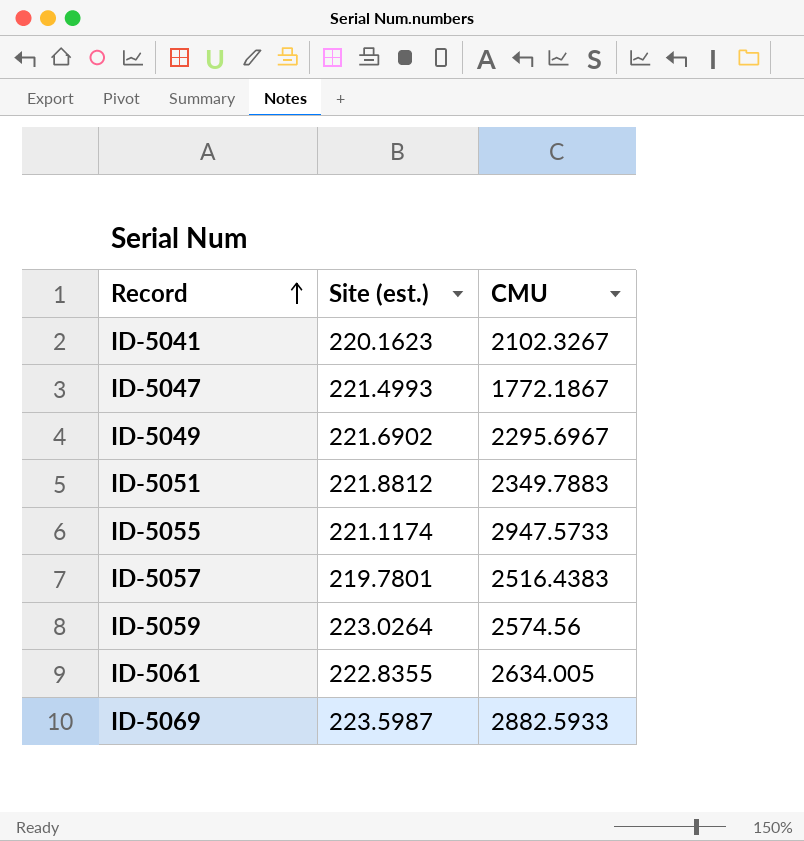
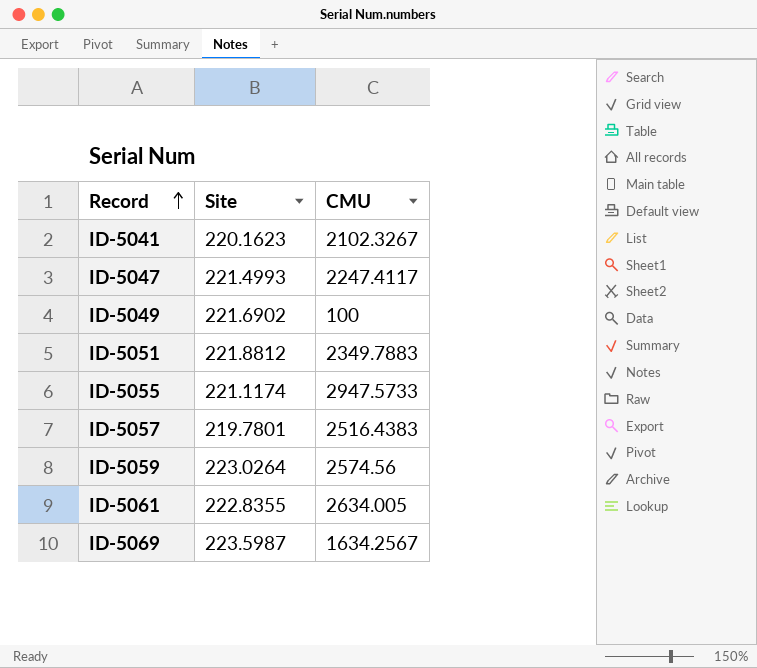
column name: Site (est.) -> Site
ID-5047 | CMU: 1772.1867 -> 2247.4117
ID-5049 | CMU: 2295.6967 -> 100
ID-5069 | CMU: 2882.5933 -> 1634.2567

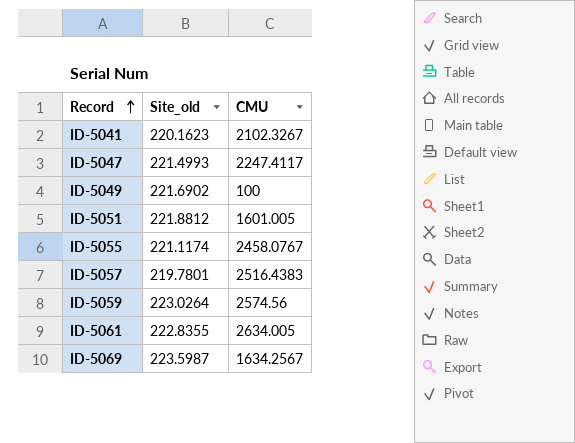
column name: Site -> Site_old
ID-5051 | CMU: 2349.7883 -> 1601.005
ID-5055 | CMU: 2947.5733 -> 2458.0767

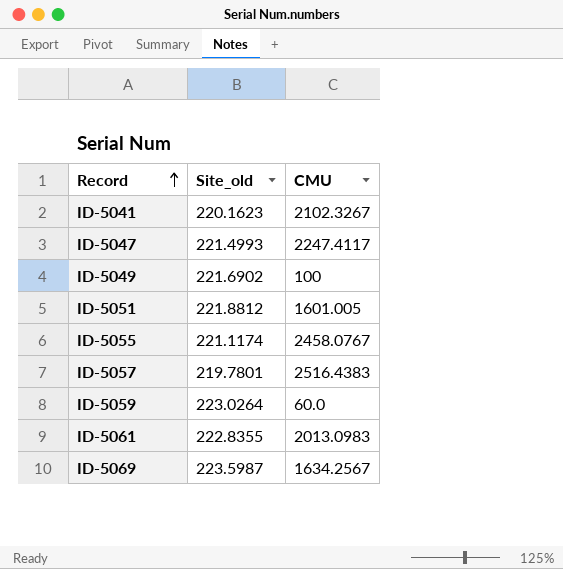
ID-5059 | CMU: 2574.56 -> 60.0
ID-5061 | CMU: 2634.005 -> 2013.0983

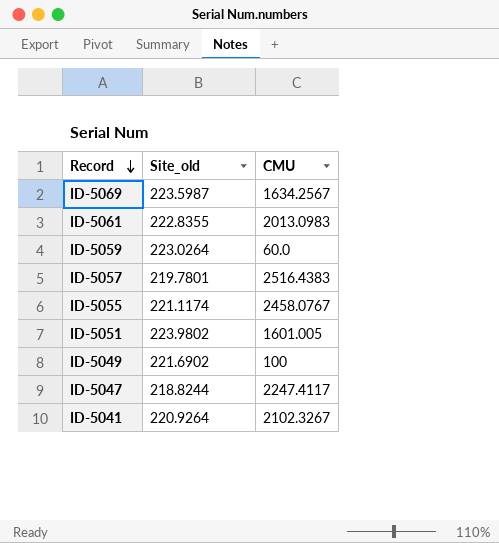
row order: Record ascending -> Record descending
ID-5051 | Site_old: 221.8812 -> 223.9802
ID-5047 | Site_old: 221.4993 -> 218.8244
ID-5041 | Site_old: 220.1623 -> 220.9264

